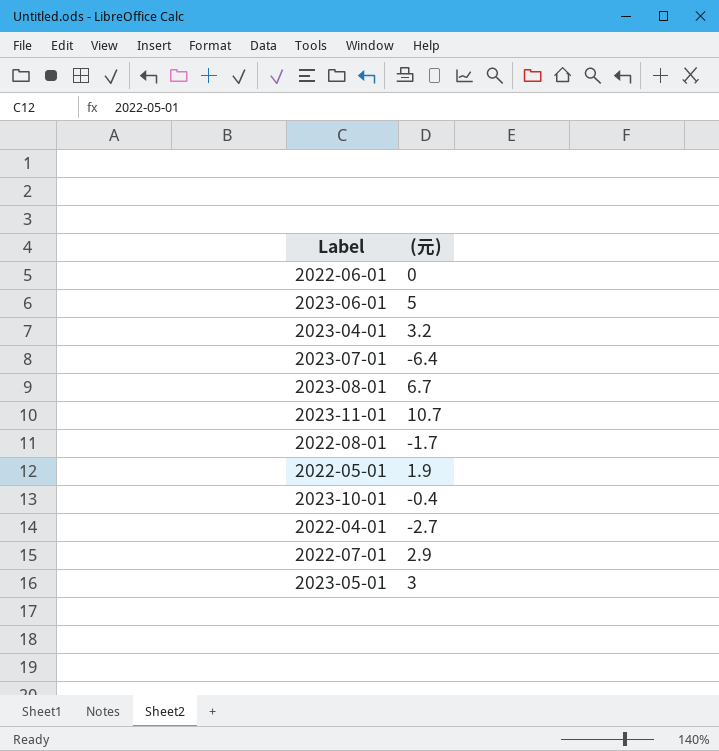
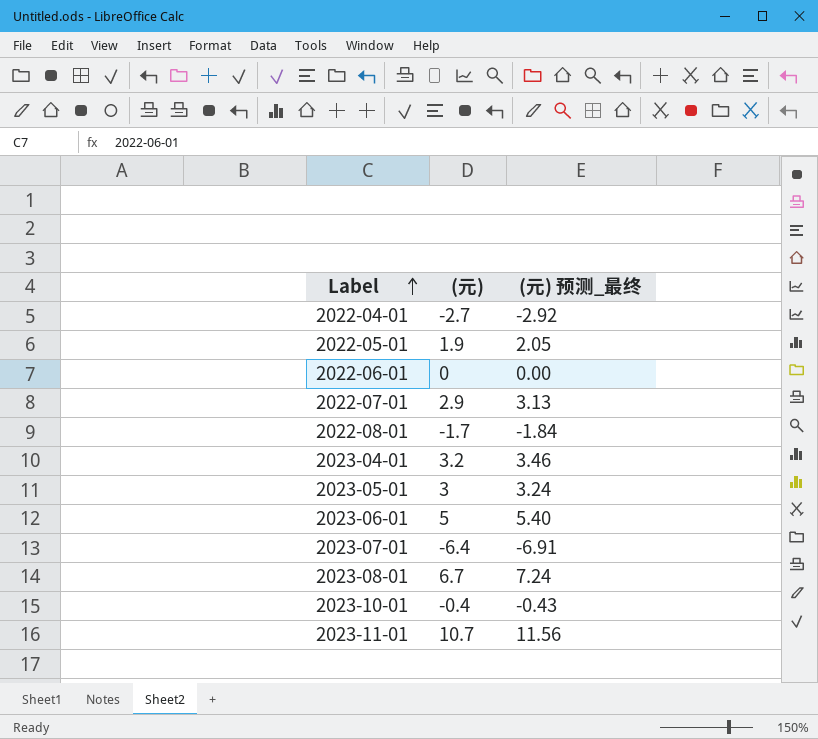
row order: none -> Label ascending
column (元) 预测_最终 | formula: none -> [(元)] * 1.08

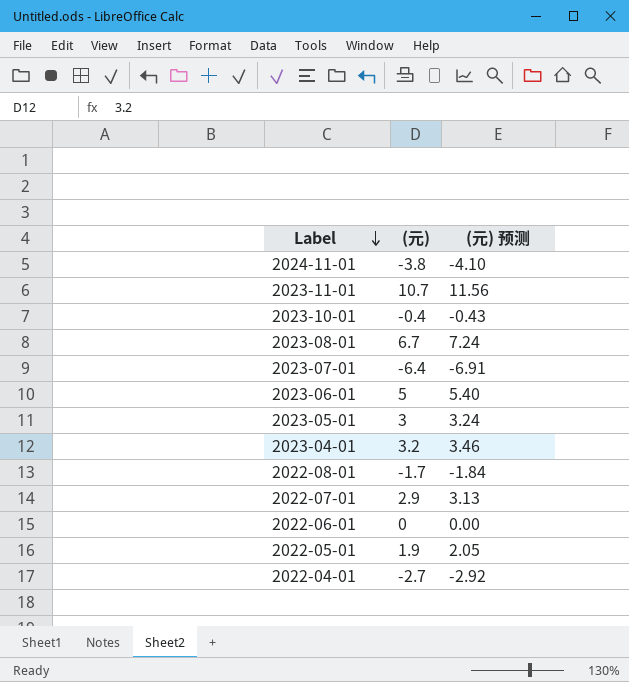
row order: Label ascending -> Label descending
column name: (元) 预测_最终 -> (元) 预测
row 2024-11-01: none -> -3.8 | -4.10

